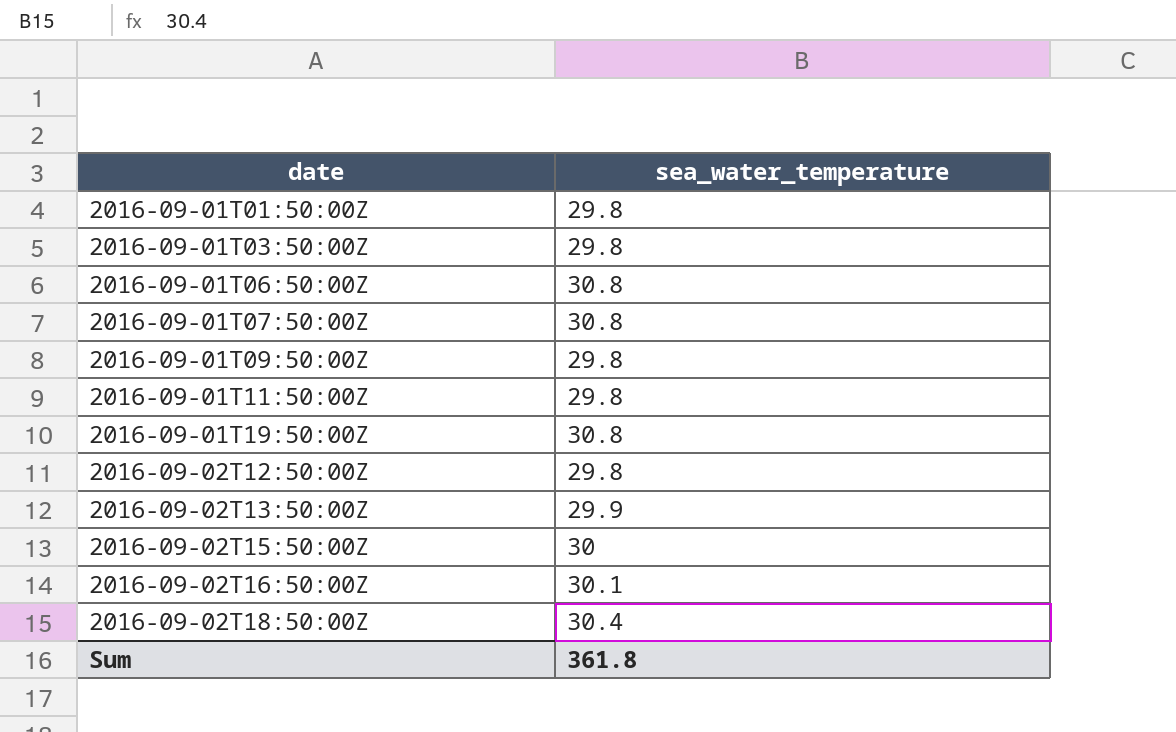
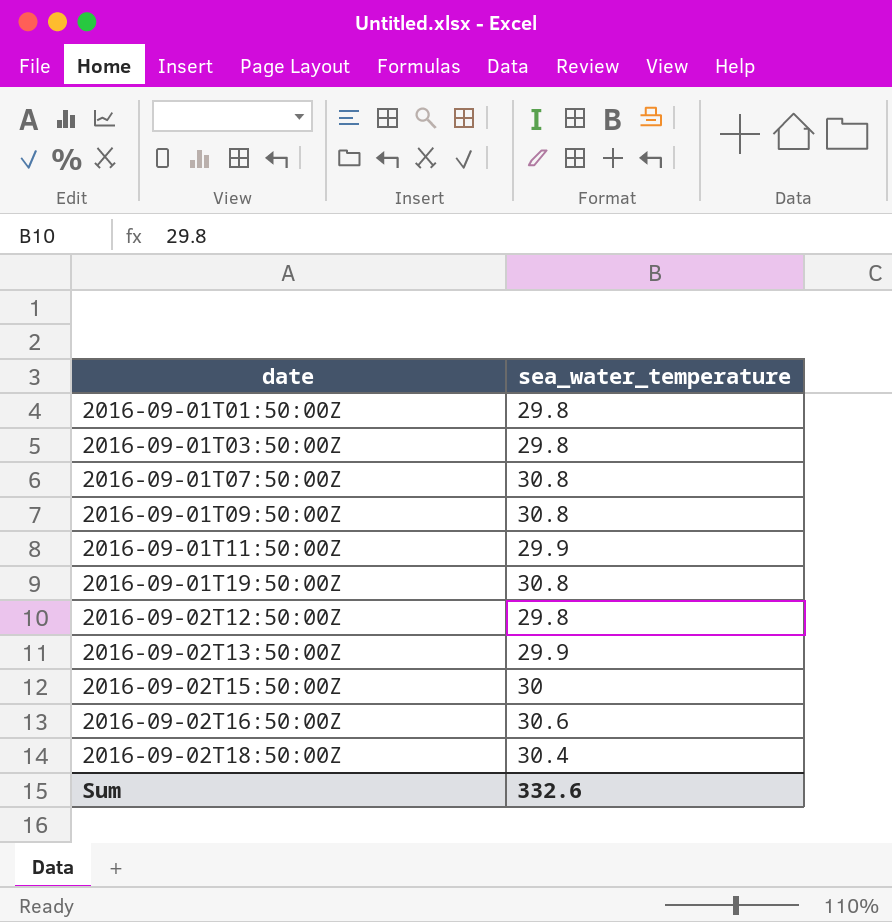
row 2016-09-01T06:50:00Z: 30.8 -> none
2016-09-01T09:50:00Z | sea_water_temperature: 29.8 -> 30.8
2016-09-01T11:50:00Z | sea_water_temperature: 29.8 -> 29.9
2016-09-02T16:50:00Z | sea_water_temperature: 30.1 -> 30.6
Sum | sea_water_temperature: 361.8 -> 332.6

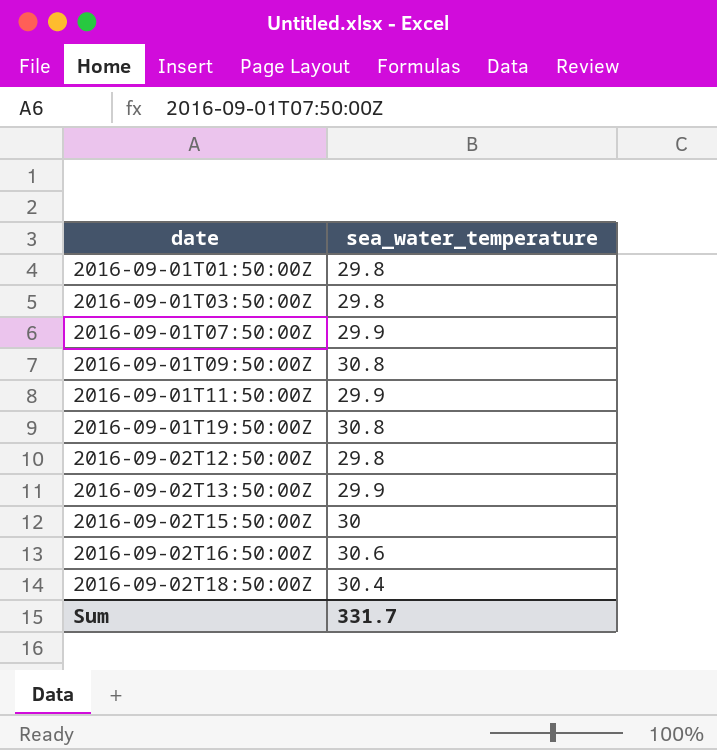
2016-09-01T07:50:00Z | sea_water_temperature: 30.8 -> 29.9
Sum | sea_water_temperature: 332.6 -> 331.7

